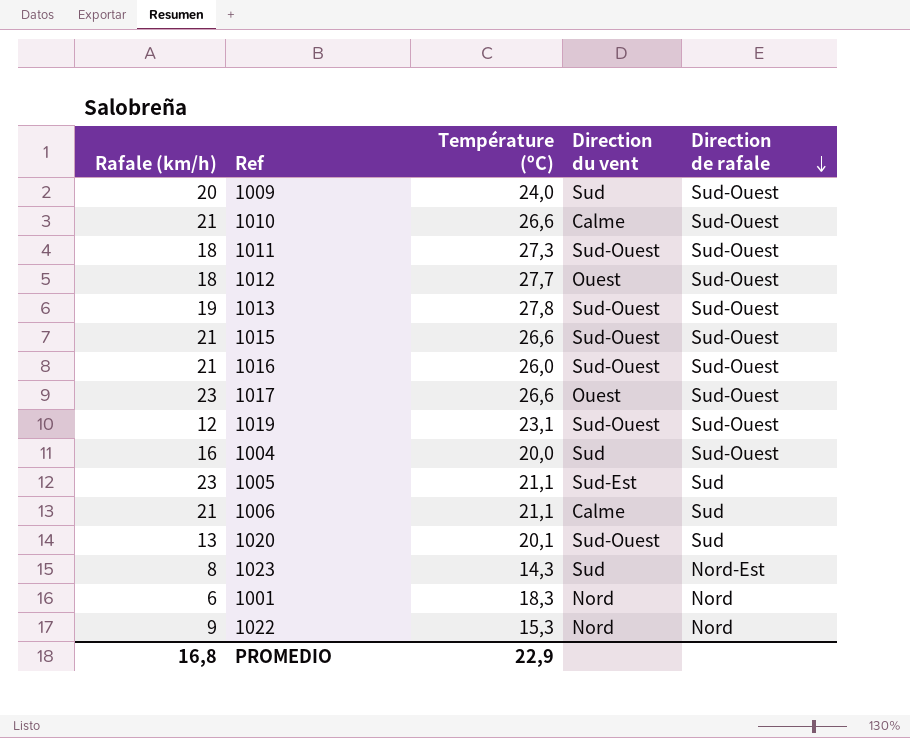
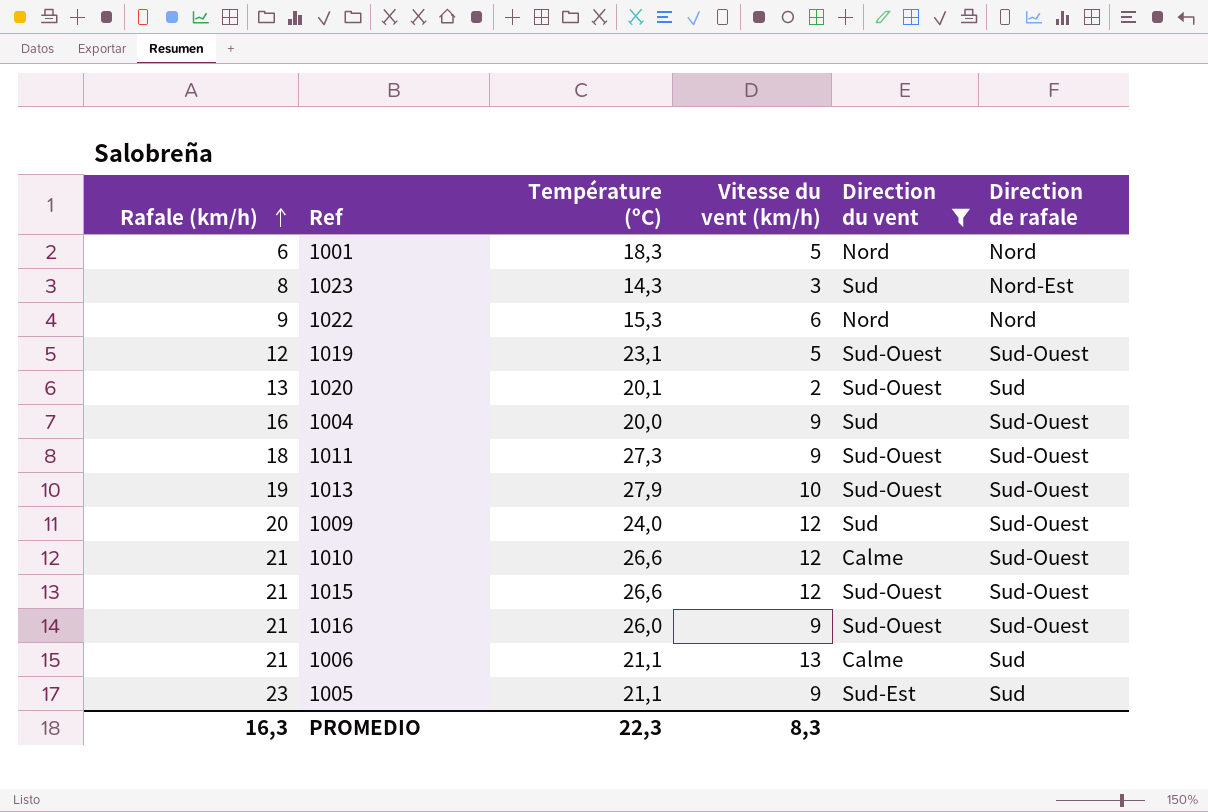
filter: none -> Direction du vent != Ouest
row order: Direction de rafale descending -> Rafale (km/h) ascending
column Vitesse du vent (km/h) | position: none -> 4
1013 | Température (ºC): 27,8 -> 27,9
PROMEDIO | Rafale (km/h): 16,8 -> 16,3
PROMEDIO | Température (ºC): 22,9 -> 22,3

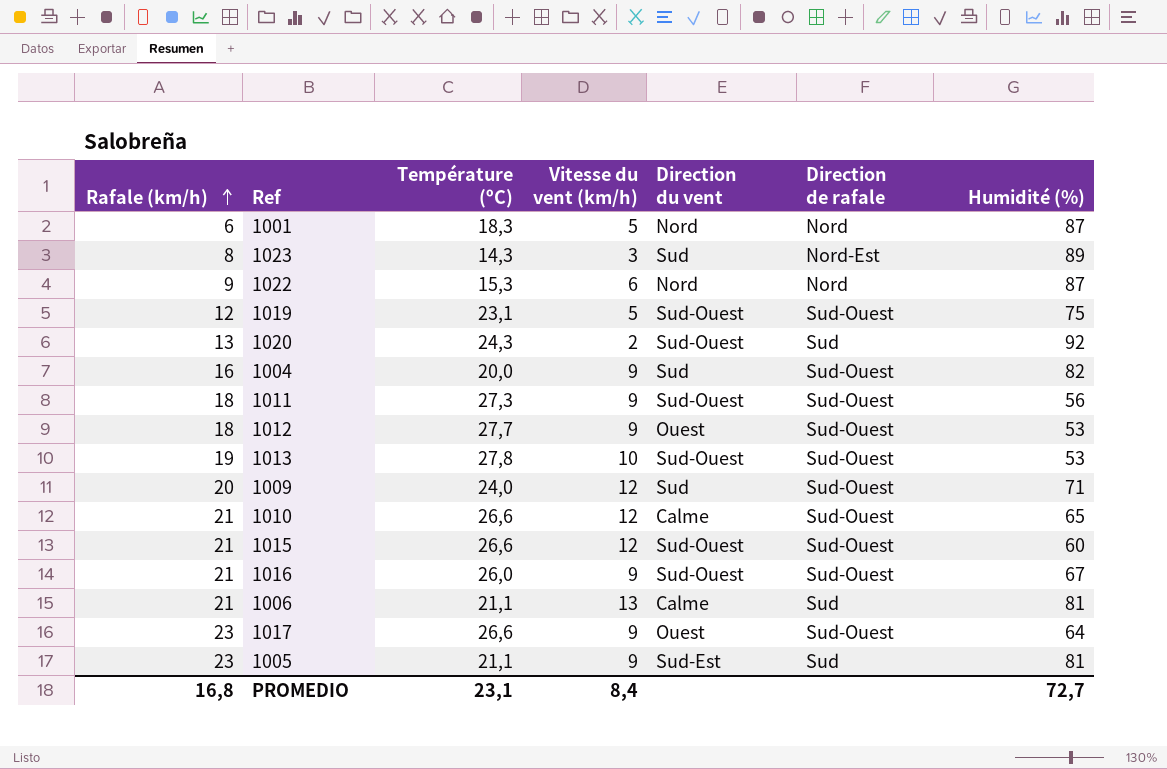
filter: Direction du vent != Ouest -> none
column Humidité (%) | position: none -> 7
1020 | Température (ºC): 20,1 -> 24,3
1013 | Température (ºC): 27,9 -> 27,8
PROMEDIO | Rafale (km/h): 16,3 -> 16,8
PROMEDIO | Température (ºC): 22,3 -> 23,1
PROMEDIO | Vitesse du vent (km/h): 8,3 -> 8,4

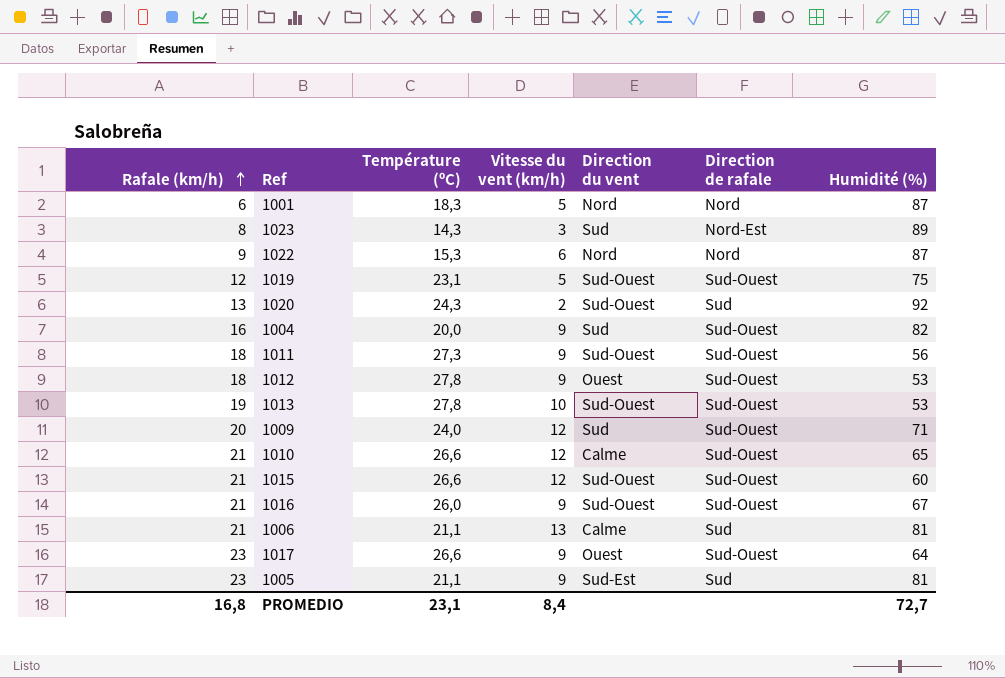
1012 | Température (ºC): 27,7 -> 27,8

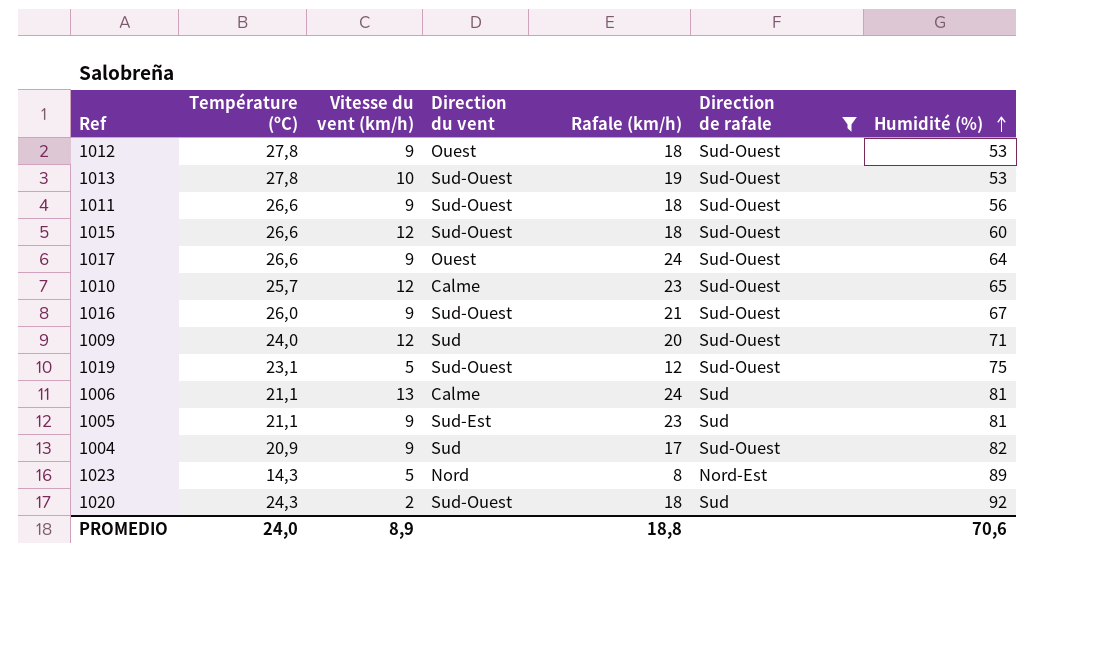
filter: none -> Direction de rafale != Nord
row order: Rafale (km/h) ascending -> Humidité (%) ascending
column Rafale (km/h) | position: 1 -> 5
1011 | Température (ºC): 27,3 -> 26,6
1015 | Rafale (km/h): 21 -> 18
1017 | Rafale (km/h): 23 -> 24
1010 | Température (ºC): 26,6 -> 25,7
1010 | Rafale (km/h): 21 -> 23
1006 | Rafale (km/h): 21 -> 24
1004 | Température (ºC): 20,0 -> 20,9
1004 | Rafale (km/h): 16 -> 17
1023 | Vitesse du vent (km/h): 3 -> 5
1023 | Direction du vent: Sud -> Nord
1020 | Rafale (km/h): 13 -> 18
PROMEDIO | Température (ºC): 23,1 -> 24,0
PROMEDIO | Vitesse du vent (km/h): 8,4 -> 8,9
PROMEDIO | Rafale (km/h): 16,8 -> 18,8
PROMEDIO | Humidité (%): 72,7 -> 70,6

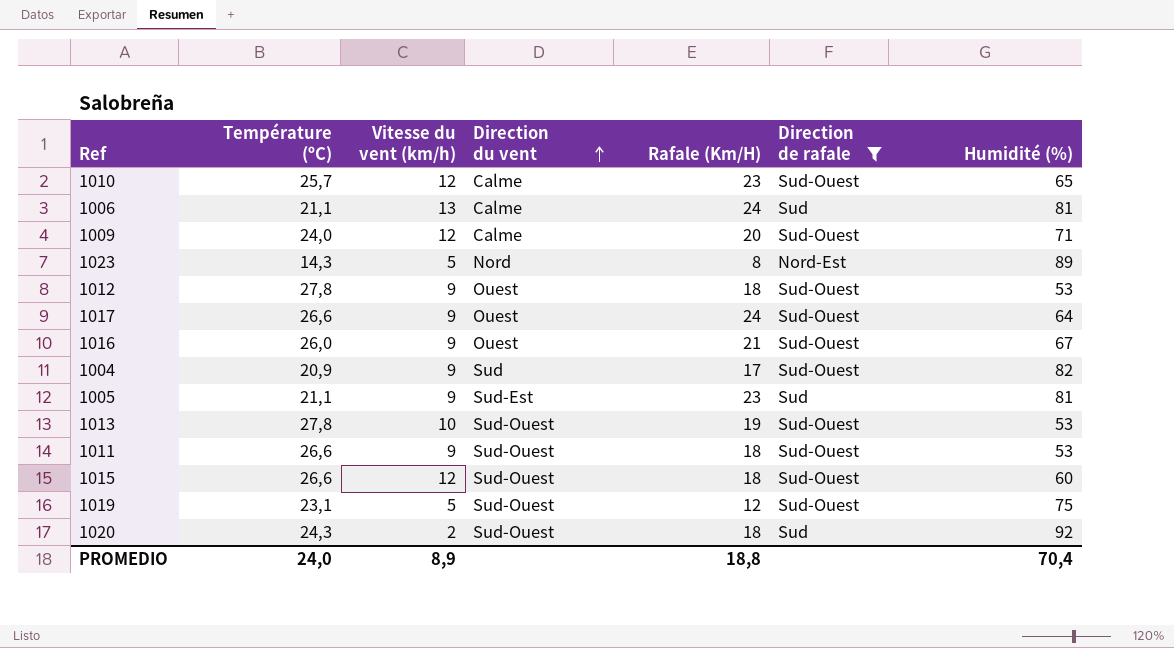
row order: Humidité (%) ascending -> Direction du vent ascending
column name: Rafale (km/h) -> Rafale (Km/H)
1009 | Direction du vent: Sud -> Calme
1016 | Direction du vent: Sud-Ouest -> Ouest
1011 | Humidité (%): 56 -> 53
PROMEDIO | Humidité (%): 70,6 -> 70,4

